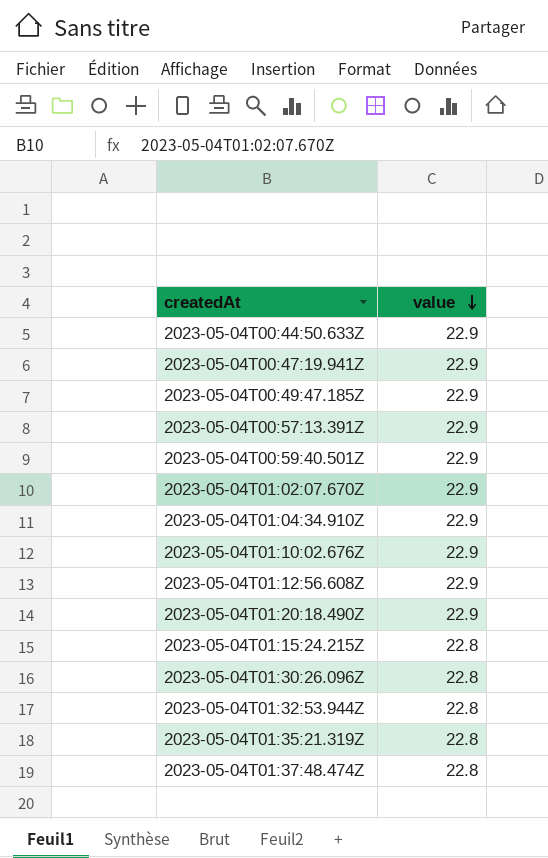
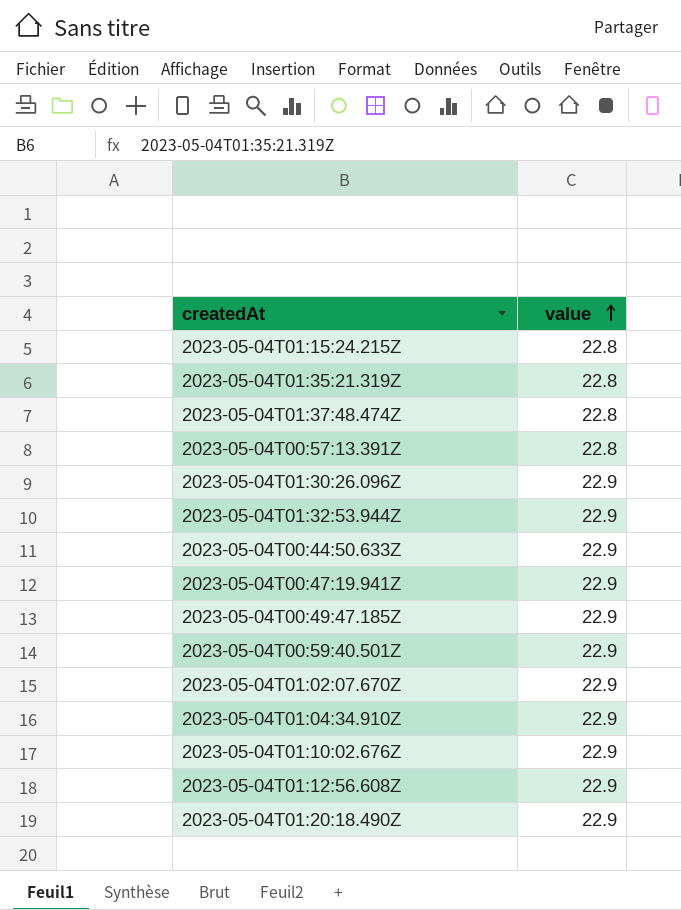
row order: value descending -> value ascending
2023-05-04T00:57:13.391Z | value: 22.9 -> 22.8
2023-05-04T01:30:26.096Z | value: 22.8 -> 22.9
2023-05-04T01:32:53.944Z | value: 22.8 -> 22.9

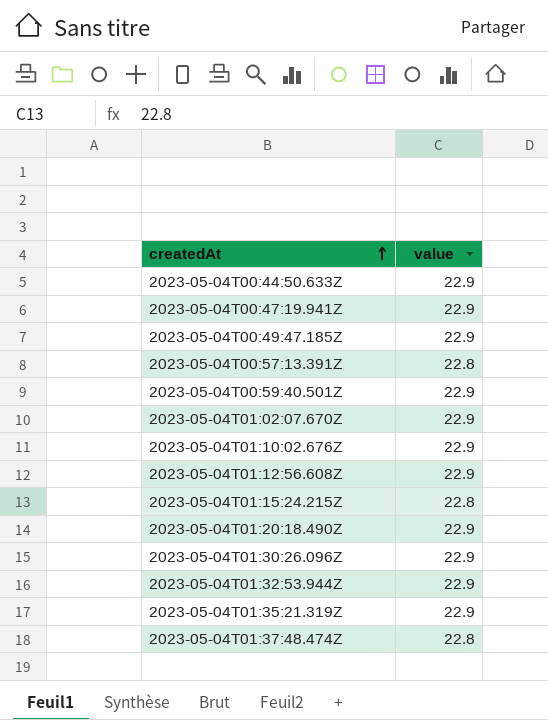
row order: value ascending -> createdAt ascending
row 2023-05-04T01:04:34.910Z: 22.9 -> none
2023-05-04T01:35:21.319Z | value: 22.8 -> 22.9

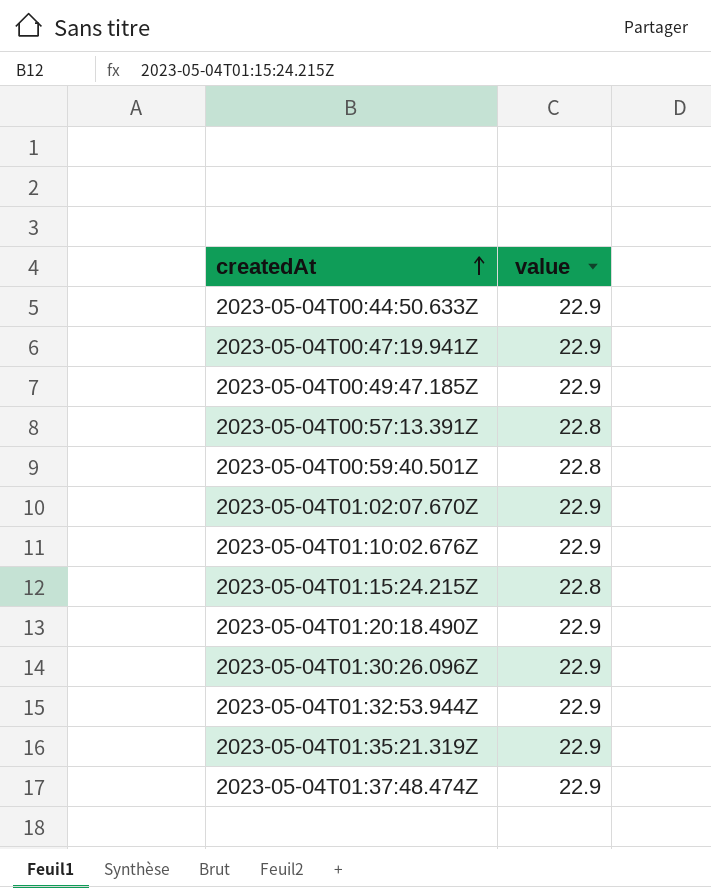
row 2023-05-04T01:12:56.608Z: 22.9 -> none
2023-05-04T00:59:40.501Z | value: 22.9 -> 22.8
2023-05-04T01:37:48.474Z | value: 22.8 -> 22.9

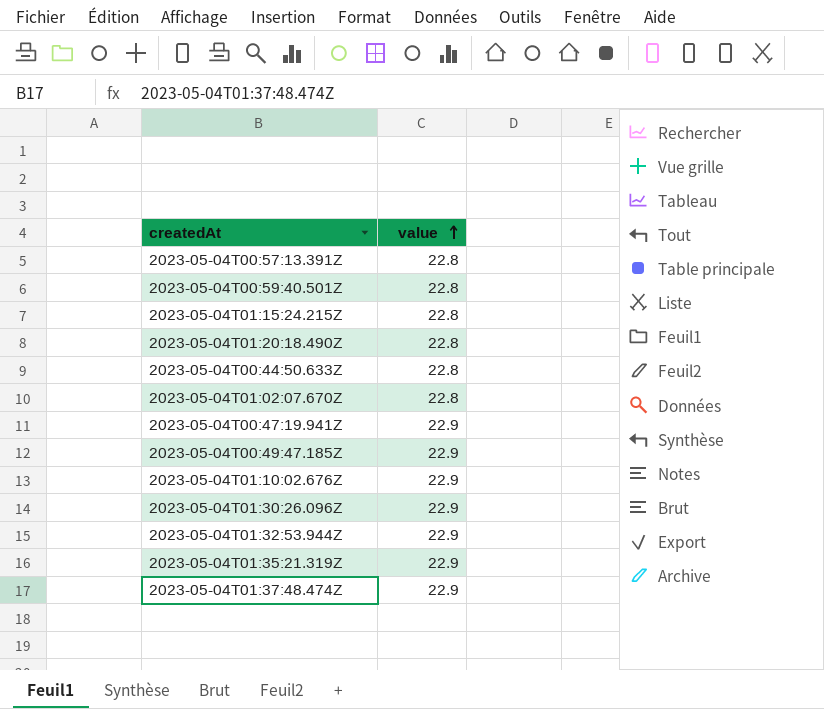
row order: createdAt ascending -> value ascending
2023-05-04T01:20:18.490Z | value: 22.9 -> 22.8
2023-05-04T00:44:50.633Z | value: 22.9 -> 22.8
2023-05-04T01:02:07.670Z | value: 22.9 -> 22.8

